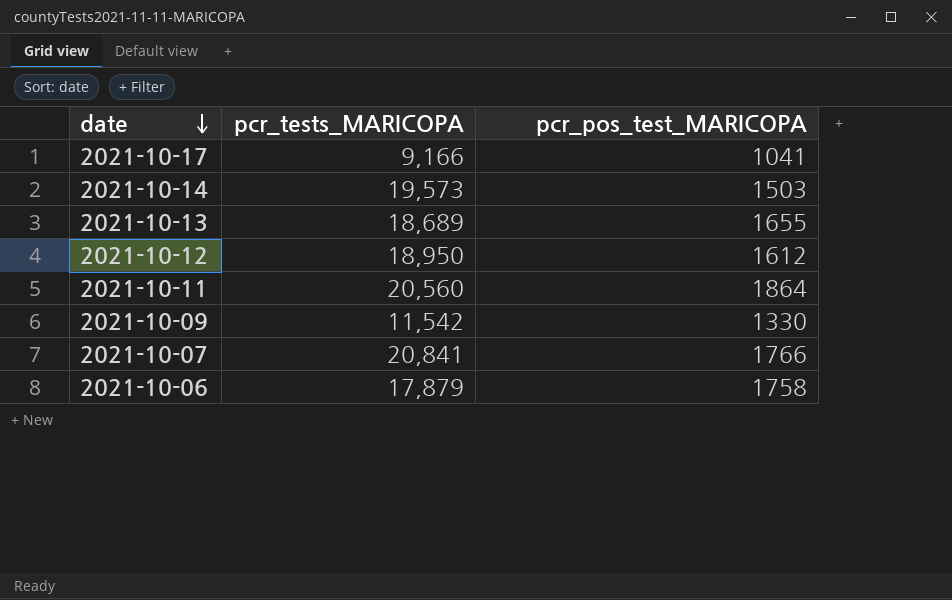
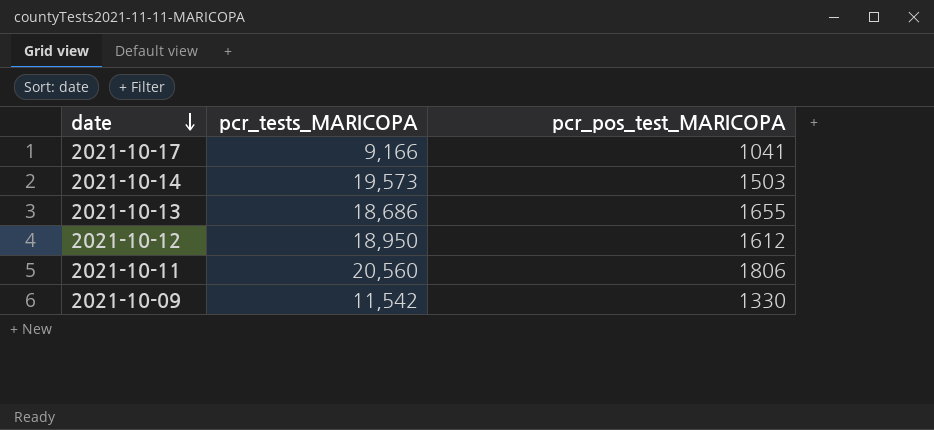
row 2021-10-07: 20,841 | 1766 -> none
row 2021-10-06: 17,879 | 1758 -> none
2021-10-13 | pcr_tests_MARICOPA: 18,689 -> 18,686
2021-10-11 | pcr_pos_test_MARICOPA: 1864 -> 1806

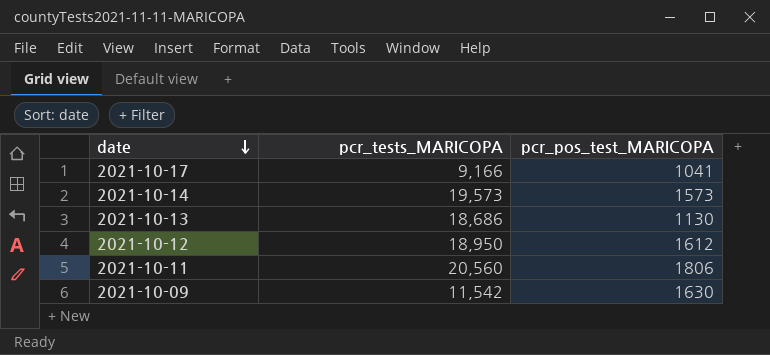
2021-10-14 | pcr_pos_test_MARICOPA: 1503 -> 1573
2021-10-13 | pcr_pos_test_MARICOPA: 1655 -> 1130
2021-10-09 | pcr_pos_test_MARICOPA: 1330 -> 1630

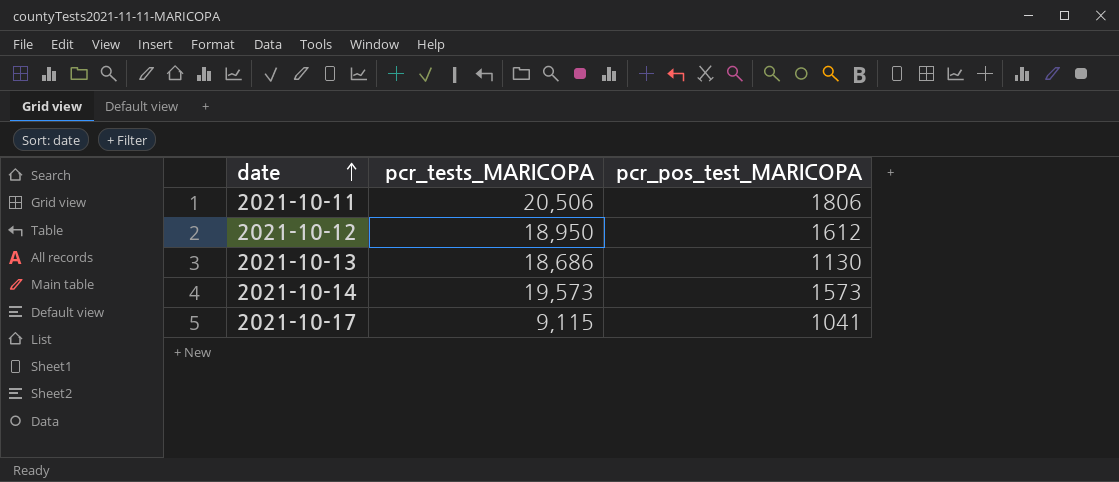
row order: date descending -> date ascending
row 2021-10-09: 11,542 | 1630 -> none
2021-10-11 | pcr_tests_MARICOPA: 20,560 -> 20,506
2021-10-17 | pcr_tests_MARICOPA: 9,166 -> 9,115

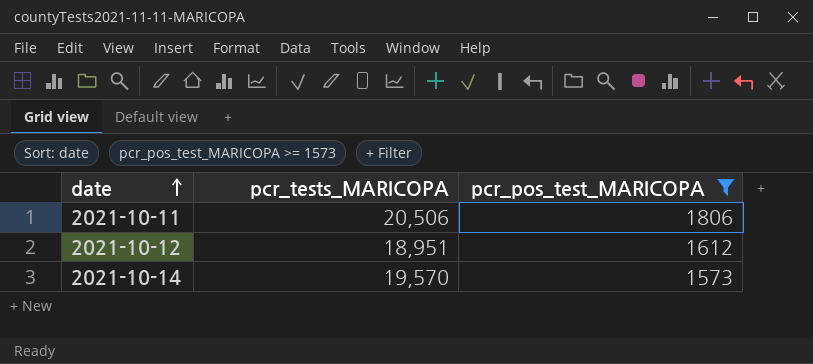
filter: none -> pcr_pos_test_MARICOPA >= 1573
2021-10-12 | pcr_tests_MARICOPA: 18,950 -> 18,951
2021-10-14 | pcr_tests_MARICOPA: 19,573 -> 19,570

